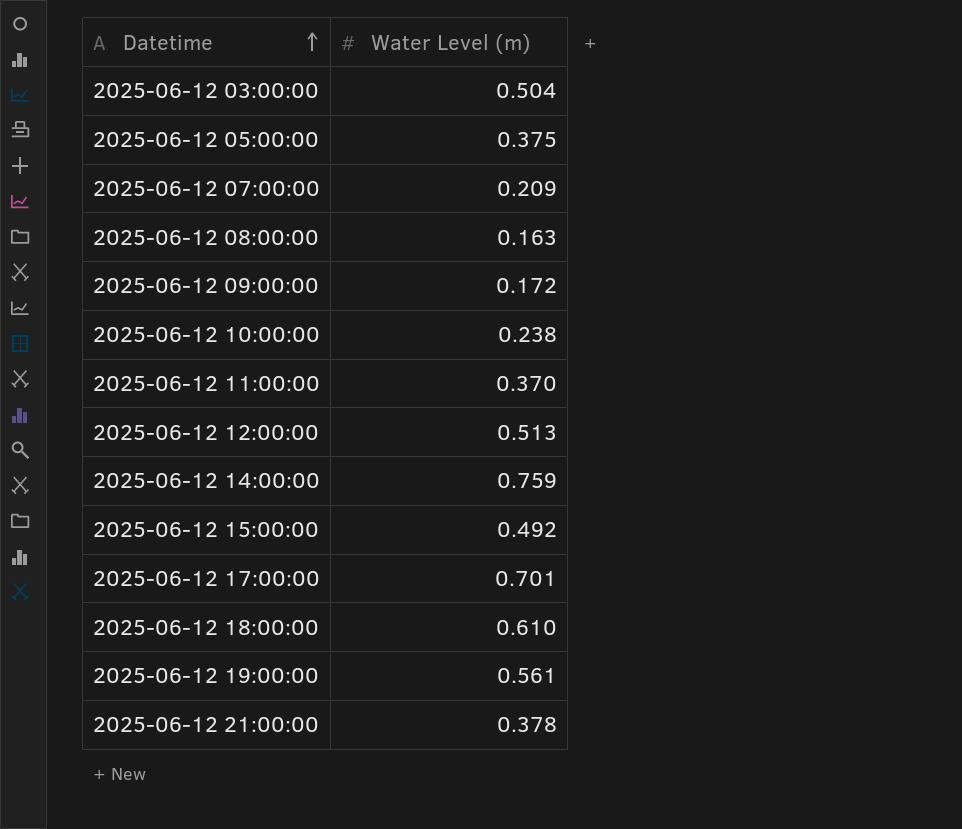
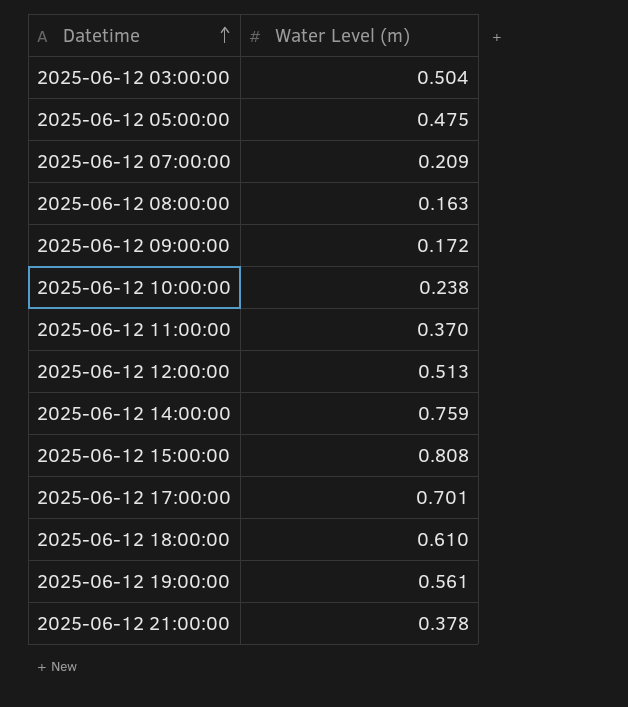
2025-06-12 05:00:00 | Water Level (m): 0.375 -> 0.475
2025-06-12 15:00:00 | Water Level (m): 0.492 -> 0.808

